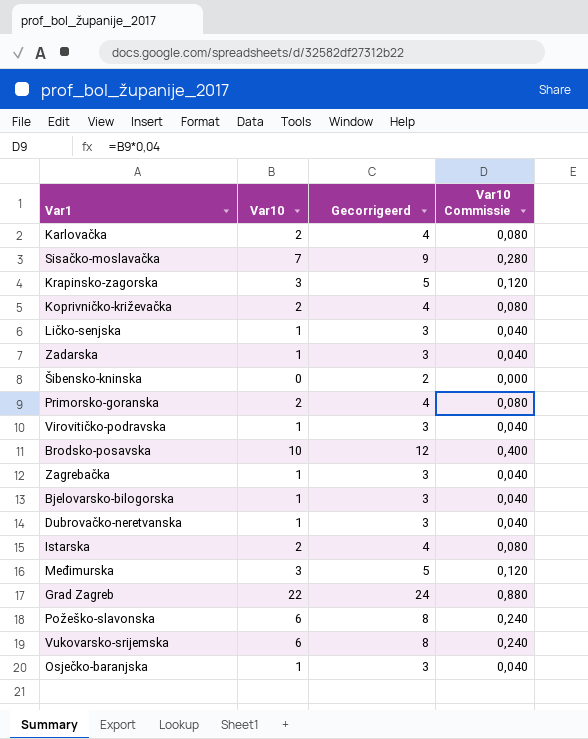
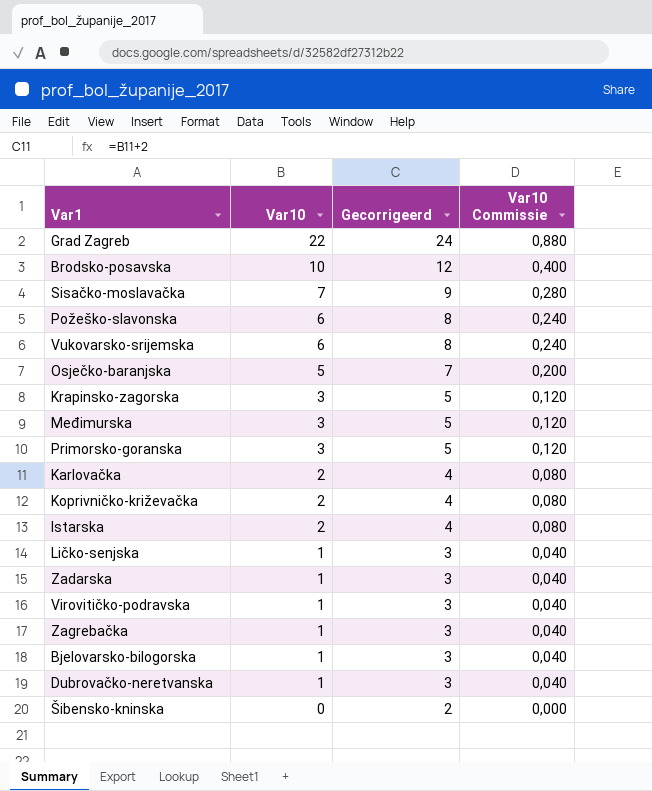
row order: none -> Var10 descending
Osječko-baranjska | Var10: 1 -> 5
Osječko-baranjska | Gecorrigeerd: 3 -> 7
Osječko-baranjska | Var10 Commissie: 0,040 -> 0,200
Primorsko-goranska | Var10: 2 -> 3
Primorsko-goranska | Gecorrigeerd: 4 -> 5
Primorsko-goranska | Var10 Commissie: 0,080 -> 0,120

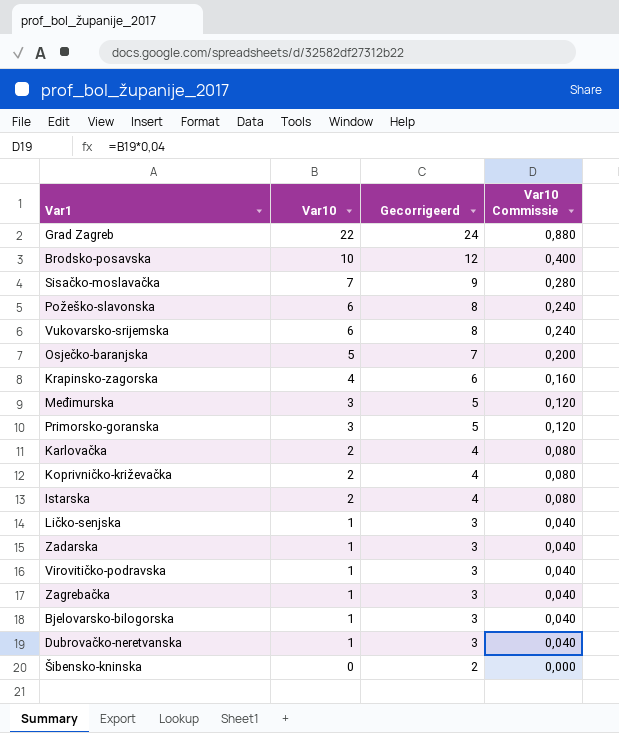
Krapinsko-zagorska | Var10: 3 -> 4
Krapinsko-zagorska | Gecorrigeerd: 5 -> 6
Krapinsko-zagorska | Var10 Commissie: 0,120 -> 0,160

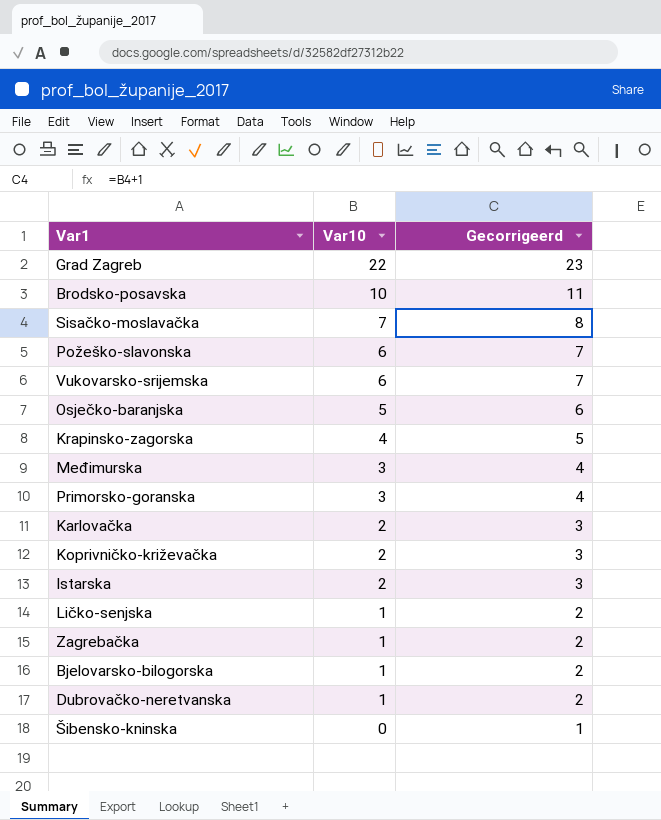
column Var10 Commissie | formula: [Var10] * 0,04 -> none
column Gecorrigeerd | formula: [Var10] + 2 -> [Var10] + 1
row Zadarska: 1 | 3 | 0,040 -> none
row Virovitičko-podravska: 1 | 3 | 0,040 -> none

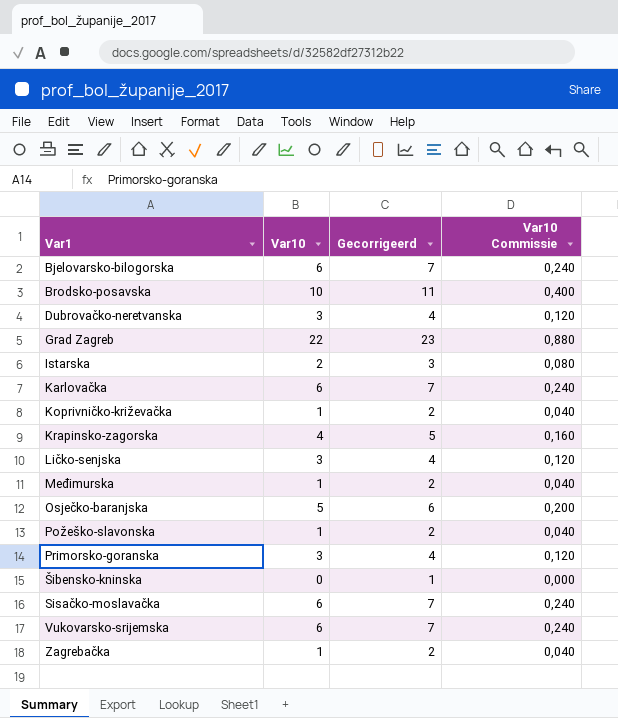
row order: Var10 descending -> Var1 ascending
column Var10 Commissie | formula: none -> [Var10] * 0,04
Bjelovarsko-bilogorska | Var10: 1 -> 6
Bjelovarsko-bilogorska | Gecorrigeerd: 2 -> 7
Dubrovačko-neretvanska | Var10: 1 -> 3
Dubrovačko-neretvanska | Gecorrigeerd: 2 -> 4
Karlovačka | Var10: 2 -> 6
Karlovačka | Gecorrigeerd: 3 -> 7
Koprivničko-križevačka | Var10: 2 -> 1
Koprivničko-križevačka | Gecorrigeerd: 3 -> 2
Ličko-senjska | Var10: 1 -> 3
Ličko-senjska | Gecorrigeerd: 2 -> 4
Međimurska | Var10: 3 -> 1
Međimurska | Gecorrigeerd: 4 -> 2
Požeško-slavonska | Var10: 6 -> 1
Požeško-slavonska | Gecorrigeerd: 7 -> 2
Sisačko-moslavačka | Var10: 7 -> 6
Sisačko-moslavačka | Gecorrigeerd: 8 -> 7

